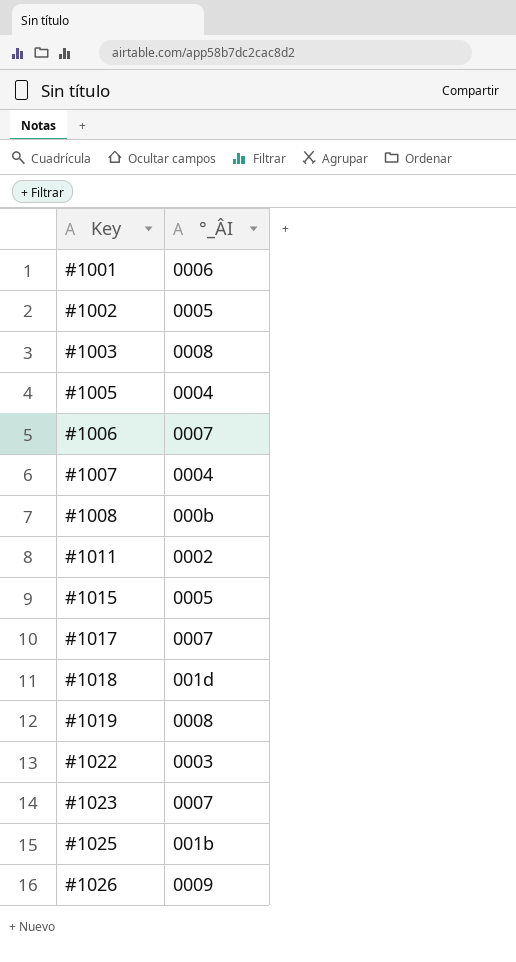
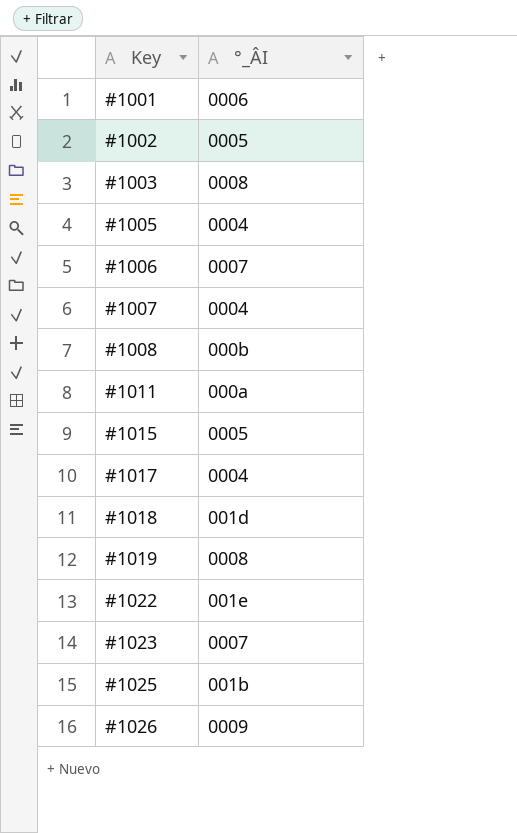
#1011 | °_ÂI: 0002 -> 000a
#1017 | °_ÂI: 0007 -> 0004
#1022 | °_ÂI: 0003 -> 001e

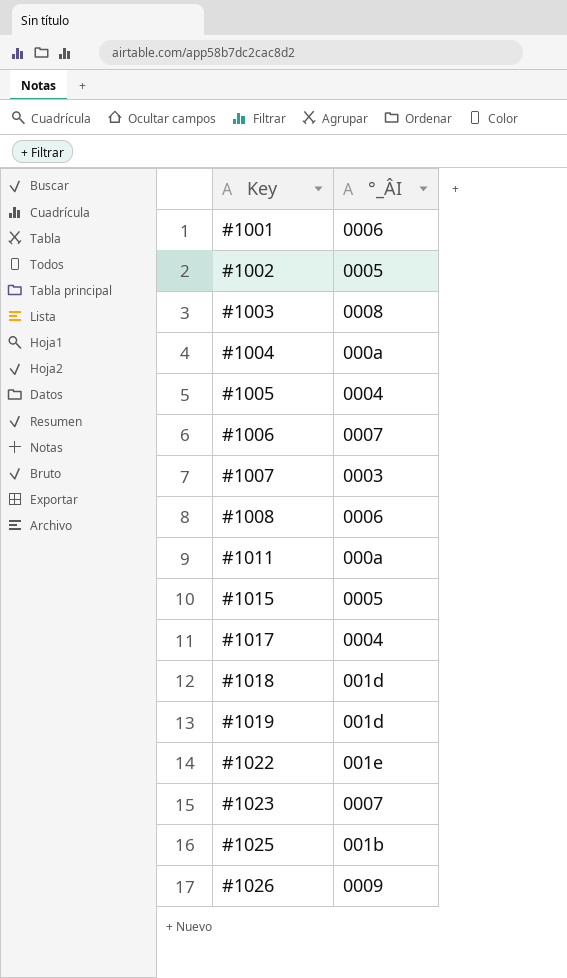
row #1004: none -> 000a
#1007 | °_ÂI: 0004 -> 0003
#1008 | °_ÂI: 000b -> 0006
#1019 | °_ÂI: 0008 -> 001d

